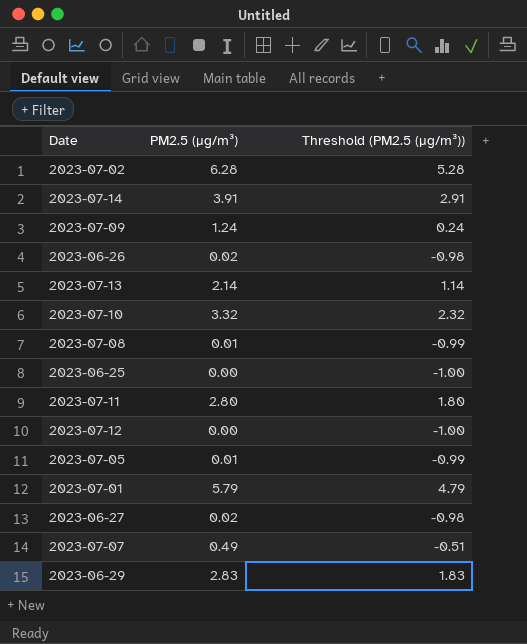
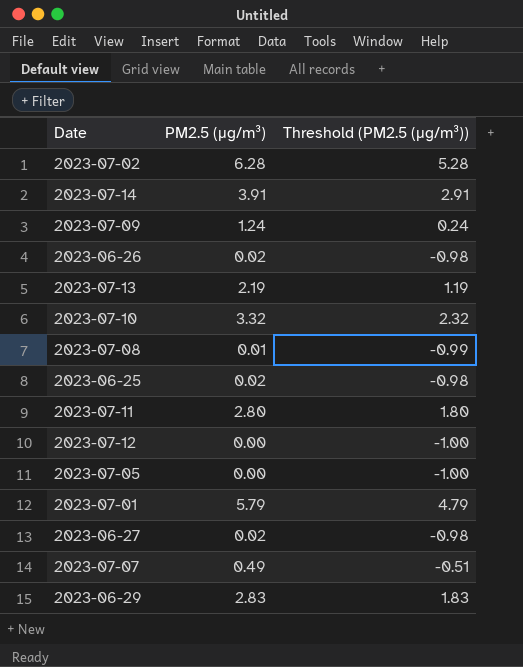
2023-07-13 | PM2.5 (μg/m³): 2.14 -> 2.19
2023-07-13 | Threshold (PM2.5 (μg/m³)): 1.14 -> 1.19
2023-06-25 | PM2.5 (μg/m³): 0.00 -> 0.02
2023-06-25 | Threshold (PM2.5 (μg/m³)): -1.00 -> -0.98
2023-07-05 | PM2.5 (μg/m³): 0.01 -> 0.00
2023-07-05 | Threshold (PM2.5 (μg/m³)): -0.99 -> -1.00

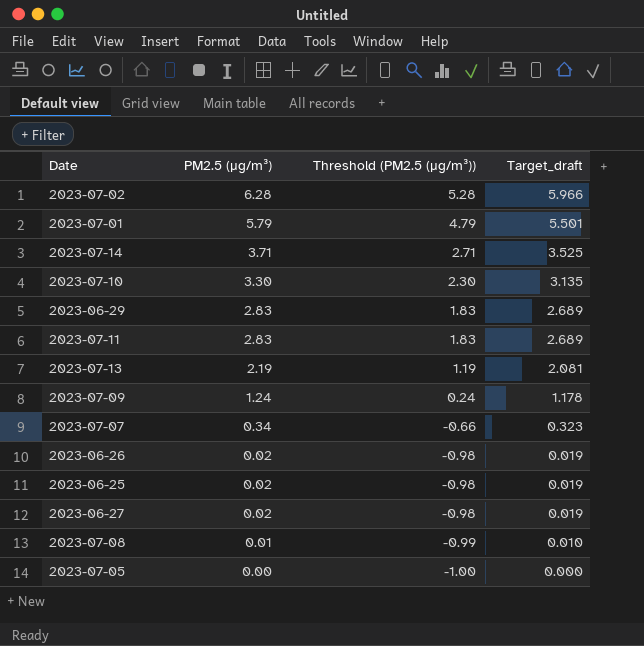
row order: none -> PM2.5 (μg/m³) descending
column Target_draft | formula: none -> [PM2.5 (μg/m³)] * 0.95
row 2023-07-12: 0.00 | -1.00 -> none
2023-07-14 | PM2.5 (μg/m³): 3.91 -> 3.71
2023-07-14 | Threshold (PM2.5 (μg/m³)): 2.91 -> 2.71
2023-07-10 | PM2.5 (μg/m³): 3.32 -> 3.30
2023-07-10 | Threshold (PM2.5 (μg/m³)): 2.32 -> 2.30
2023-07-11 | PM2.5 (μg/m³): 2.80 -> 2.83
2023-07-11 | Threshold (PM2.5 (μg/m³)): 1.80 -> 1.83
2023-07-07 | PM2.5 (μg/m³): 0.49 -> 0.34
2023-07-07 | Threshold (PM2.5 (μg/m³)): -0.51 -> -0.66

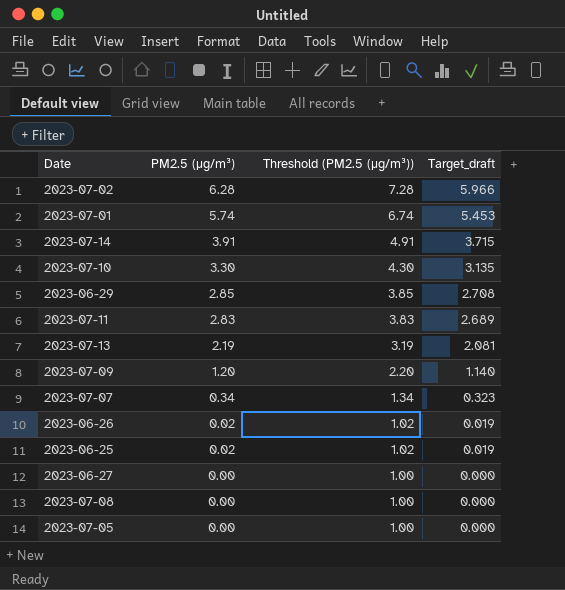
column Threshold (PM2.5 (μg/m³)) | formula: [PM2.5 (μg/m³)] - 1 -> [PM2.5 (μg/m³)] + 1
2023-07-01 | PM2.5 (μg/m³): 5.79 -> 5.74
2023-07-01 | Target_draft: 5.501 -> 5.453
2023-07-14 | PM2.5 (μg/m³): 3.71 -> 3.91
2023-07-14 | Target_draft: 3.525 -> 3.715
2023-06-29 | PM2.5 (μg/m³): 2.83 -> 2.85
2023-06-29 | Target_draft: 2.689 -> 2.708
2023-07-09 | PM2.5 (μg/m³): 1.24 -> 1.20
2023-07-09 | Target_draft: 1.178 -> 1.140
2023-06-27 | PM2.5 (μg/m³): 0.02 -> 0.00
2023-06-27 | Target_draft: 0.019 -> 0.000
2023-07-08 | PM2.5 (μg/m³): 0.01 -> 0.00
2023-07-08 | Target_draft: 0.010 -> 0.000

